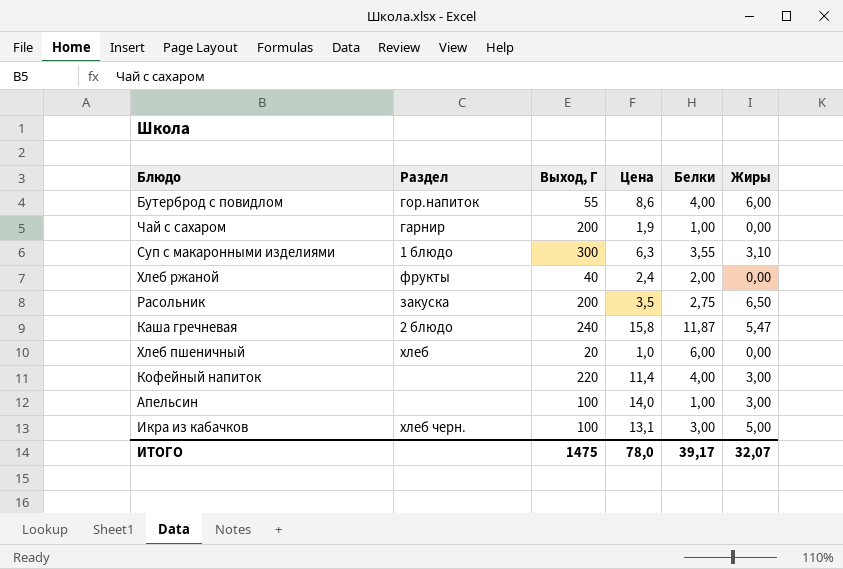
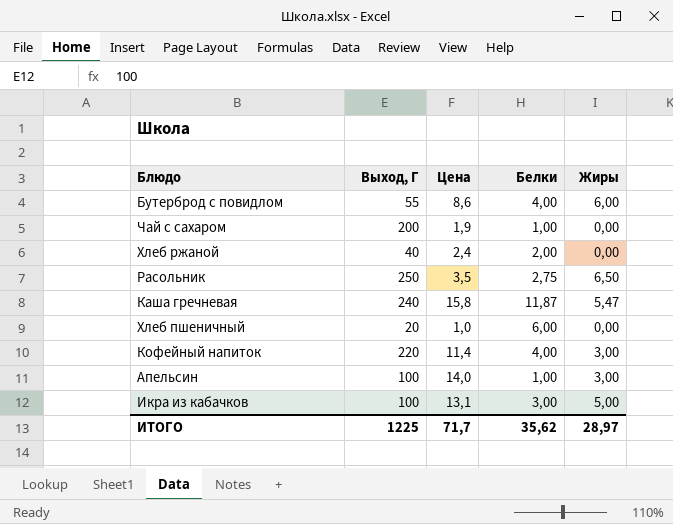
column Раздел | position: 2 -> none
row Суп с макаронными изделиями: 1 блюдо | 300 | 6,3 | 3,55 | 3,10 -> none
Расольник | Выход, Г: 200 -> 250
ИТОГО | Выход, Г: 1475 -> 1225
ИТОГО | Цена: 78,0 -> 71,7
ИТОГО | Белки: 39,17 -> 35,62
ИТОГО | Жиры: 32,07 -> 28,97

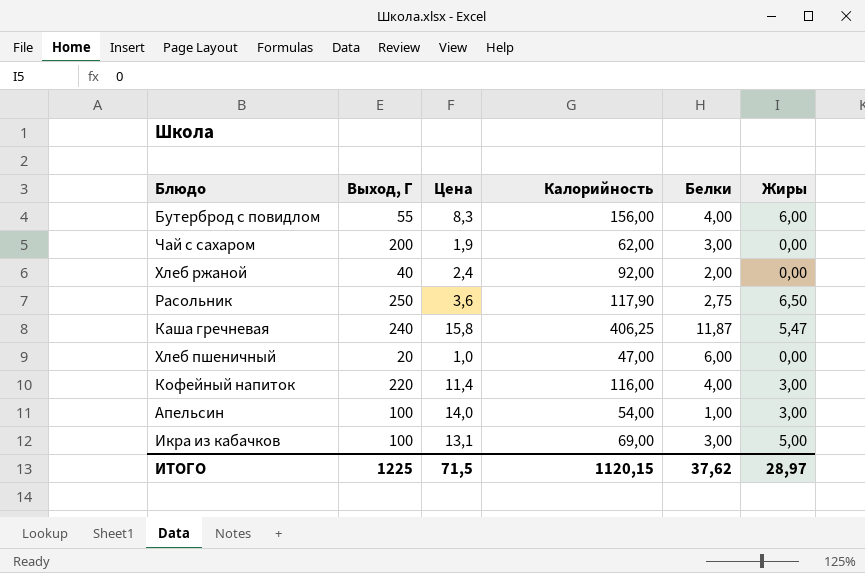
column Калорийность | position: none -> 4
Бутерброд с повидлом | Цена: 8,6 -> 8,3
Чай с сахаром | Белки: 1,00 -> 3,00
Расольник | Цена: 3,5 -> 3,6
ИТОГО | Цена: 71,7 -> 71,5
ИТОГО | Белки: 35,62 -> 37,62

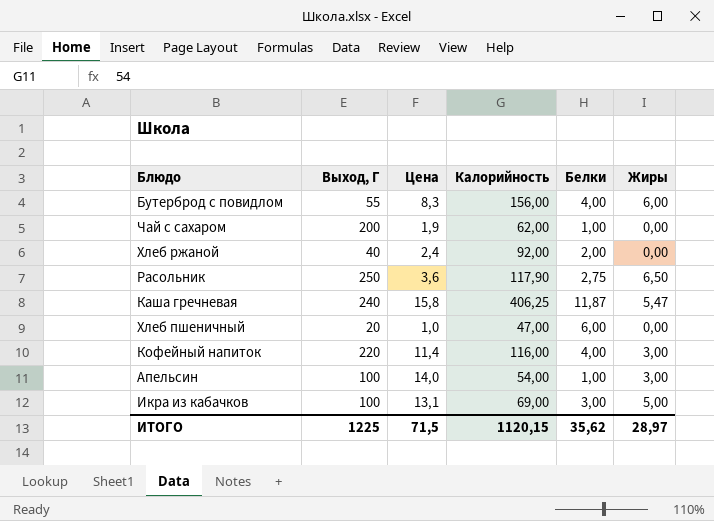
Чай с сахаром | Белки: 3,00 -> 1,00
ИТОГО | Белки: 37,62 -> 35,62

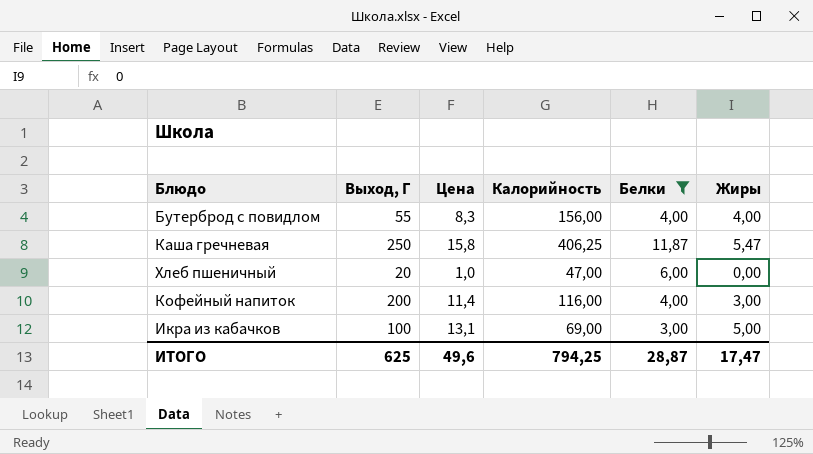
filter: none -> Белки >= 3,00
Бутерброд с повидлом | Жиры: 6,00 -> 4,00
Каша гречневая | Выход, Г: 240 -> 250
Кофейный напиток | Выход, Г: 220 -> 200
ИТОГО | Выход, Г: 1225 -> 625
ИТОГО | Цена: 71,5 -> 49,6
ИТОГО | Калорийность: 1120,15 -> 794,25
ИТОГО | Белки: 35,62 -> 28,87
ИТОГО | Жиры: 28,97 -> 17,47

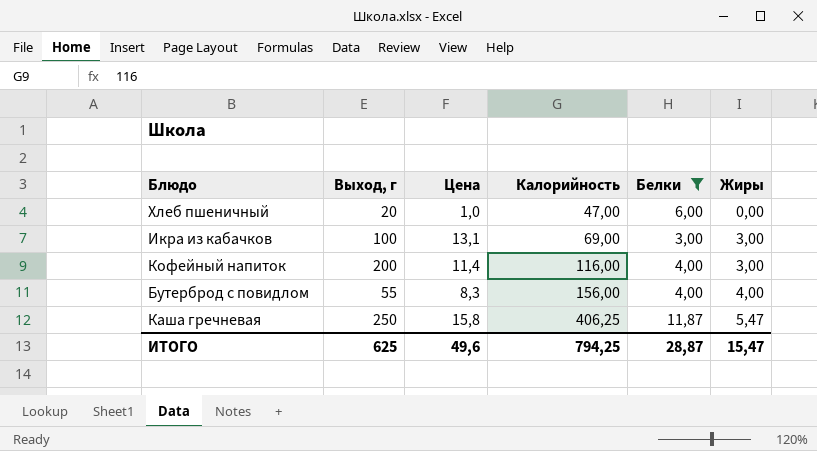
row order: none -> Калорийность ascending
column name: Выход, Г -> Выход, г
Икра из кабачков | Жиры: 5,00 -> 3,00
ИТОГО | Жиры: 17,47 -> 15,47

